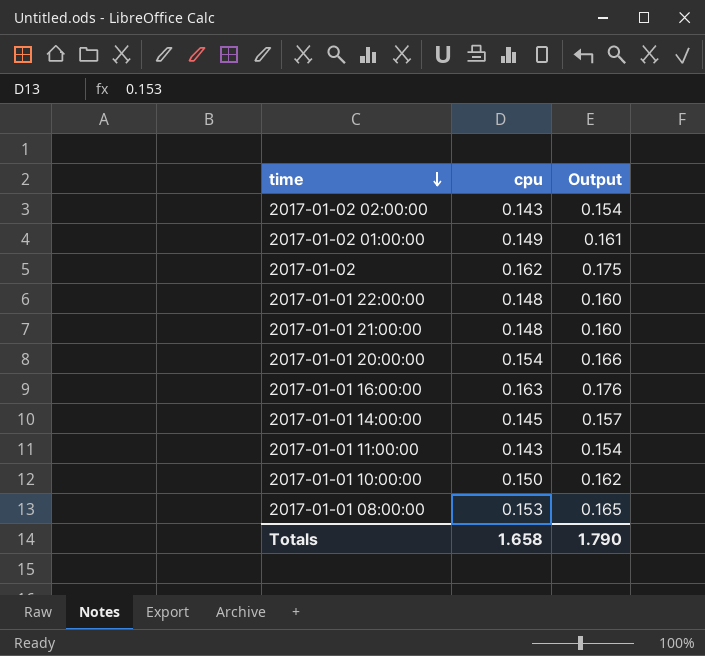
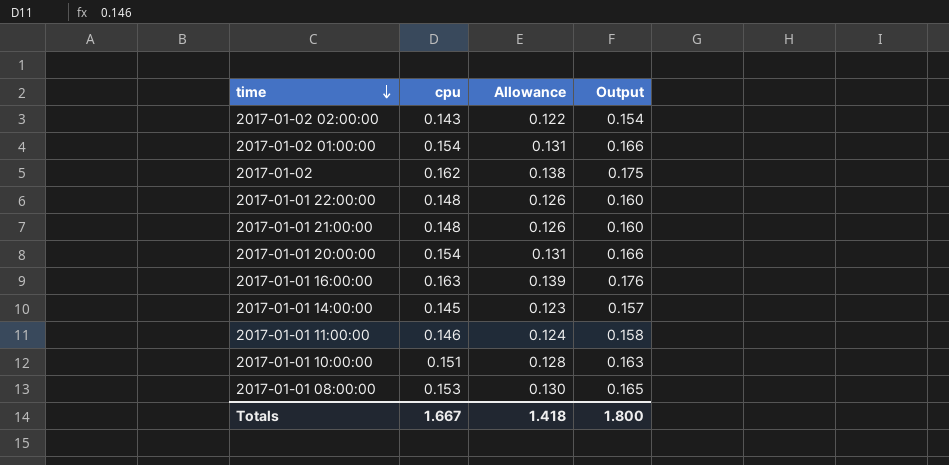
column Allowance | formula: none -> [cpu] * 0.85
2017-01-02 01:00:00 | cpu: 0.149 -> 0.154
2017-01-02 01:00:00 | Output: 0.161 -> 0.166
2017-01-01 11:00:00 | cpu: 0.143 -> 0.146
2017-01-01 11:00:00 | Output: 0.154 -> 0.158
2017-01-01 10:00:00 | cpu: 0.150 -> 0.151
2017-01-01 10:00:00 | Output: 0.162 -> 0.163
Totals | cpu: 1.658 -> 1.667
Totals | Output: 1.790 -> 1.800

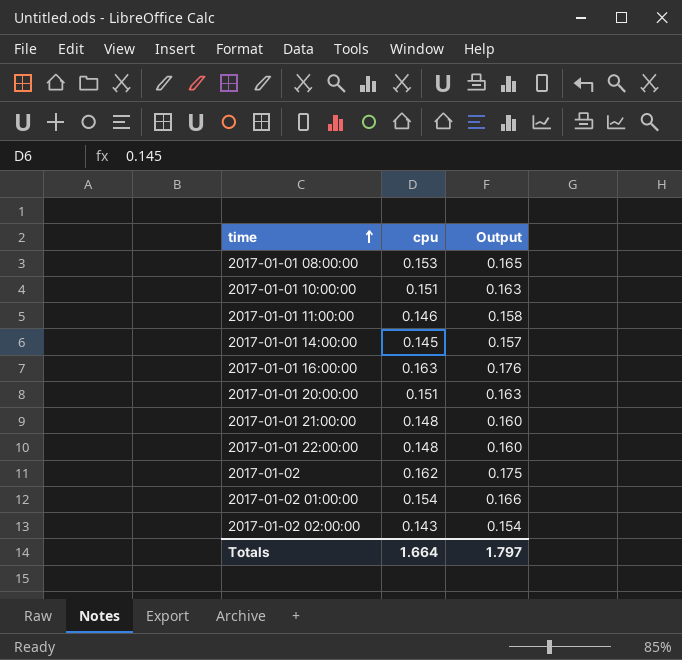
row order: time descending -> time ascending
column Allowance | formula: [cpu] * 0.85 -> none
2017-01-01 20:00:00 | cpu: 0.154 -> 0.151
2017-01-01 20:00:00 | Output: 0.166 -> 0.163
Totals | cpu: 1.667 -> 1.664
Totals | Output: 1.800 -> 1.797

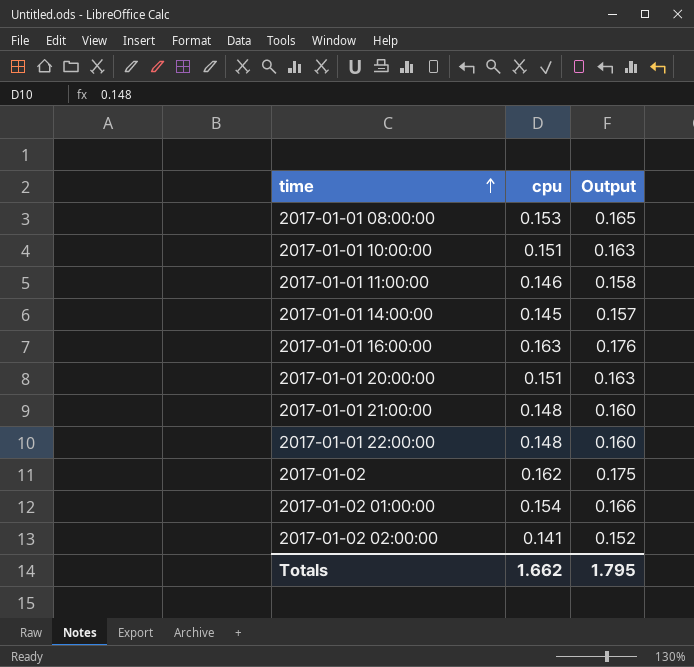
2017-01-02 02:00:00 | cpu: 0.143 -> 0.141
2017-01-02 02:00:00 | Output: 0.154 -> 0.152
Totals | cpu: 1.664 -> 1.662
Totals | Output: 1.797 -> 1.795

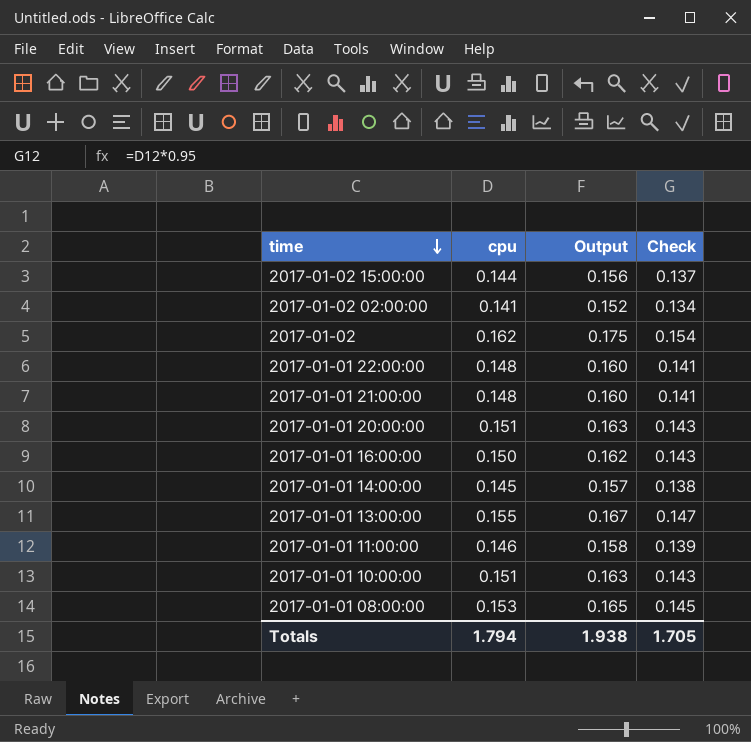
row order: time ascending -> time descending
column Check | formula: none -> [cpu] * 0.95
row 2017-01-02 01:00:00: 0.154 | 0.166 -> none
row 2017-01-02 15:00:00: none -> 0.144 | 0.156 | 0.137
2017-01-01 16:00:00 | cpu: 0.163 -> 0.150
2017-01-01 16:00:00 | Output: 0.176 -> 0.162
row 2017-01-01 13:00:00: none -> 0.155 | 0.167 | 0.147
Totals | cpu: 1.662 -> 1.794
Totals | Output: 1.795 -> 1.938

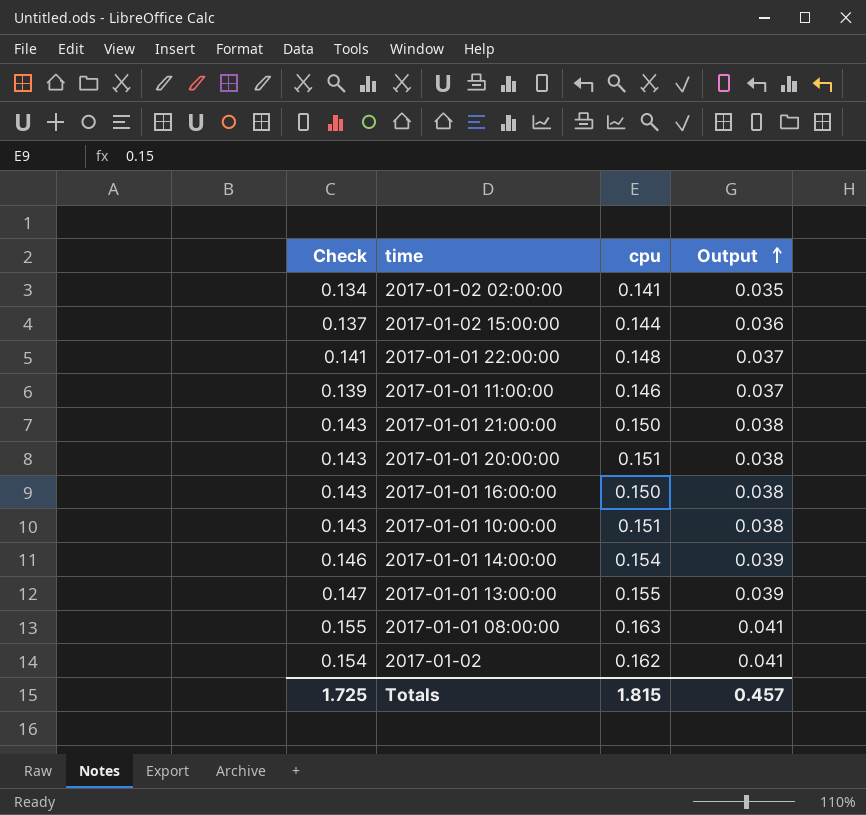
row order: time descending -> Output ascending
column Check | position: 4 -> 1
column Output | formula: [cpu] * 1.08 -> [cpu] * 0.25
2017-01-01 21:00:00 | Check: 0.141 -> 0.143
2017-01-01 21:00:00 | cpu: 0.148 -> 0.150
2017-01-01 14:00:00 | Check: 0.138 -> 0.146
2017-01-01 14:00:00 | cpu: 0.145 -> 0.154
2017-01-01 08:00:00 | Check: 0.145 -> 0.155
2017-01-01 08:00:00 | cpu: 0.153 -> 0.163
Totals | Check: 1.705 -> 1.725
Totals | cpu: 1.794 -> 1.815
Totals | Output: 1.938 -> 0.457

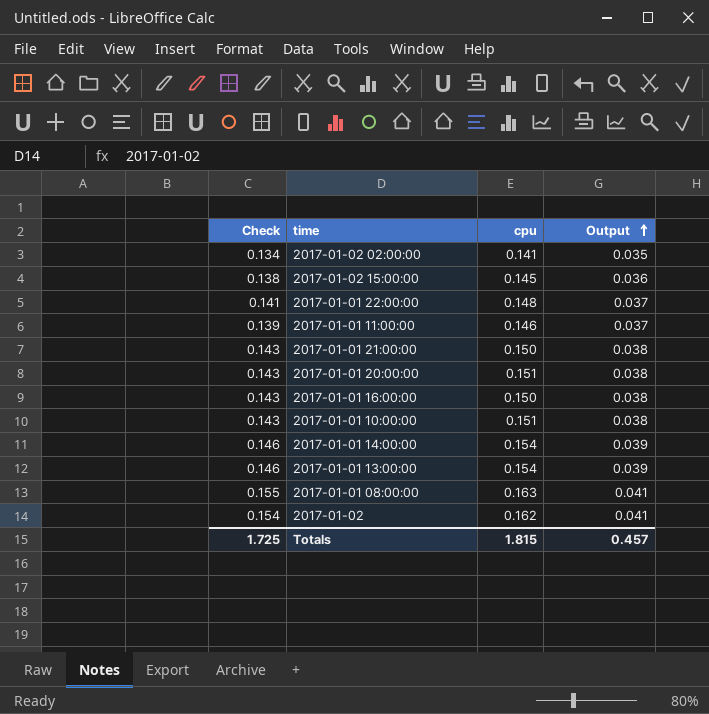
2017-01-02 15:00:00 | Check: 0.137 -> 0.138
2017-01-02 15:00:00 | cpu: 0.144 -> 0.145
2017-01-01 13:00:00 | Check: 0.147 -> 0.146
2017-01-01 13:00:00 | cpu: 0.155 -> 0.154

